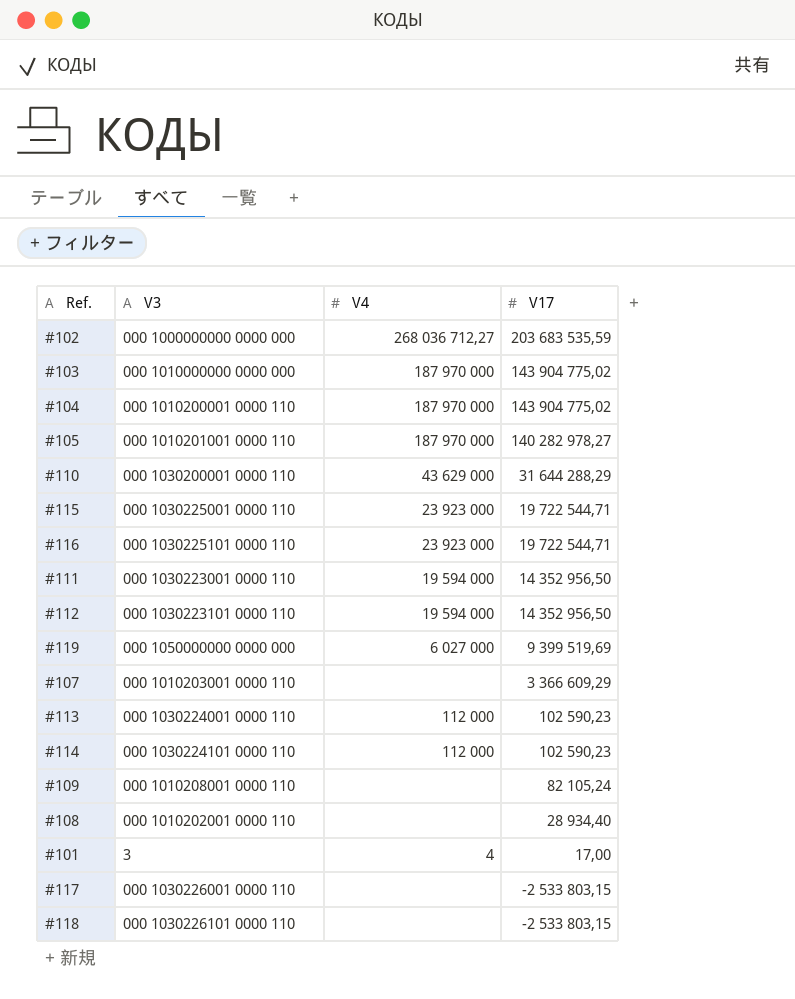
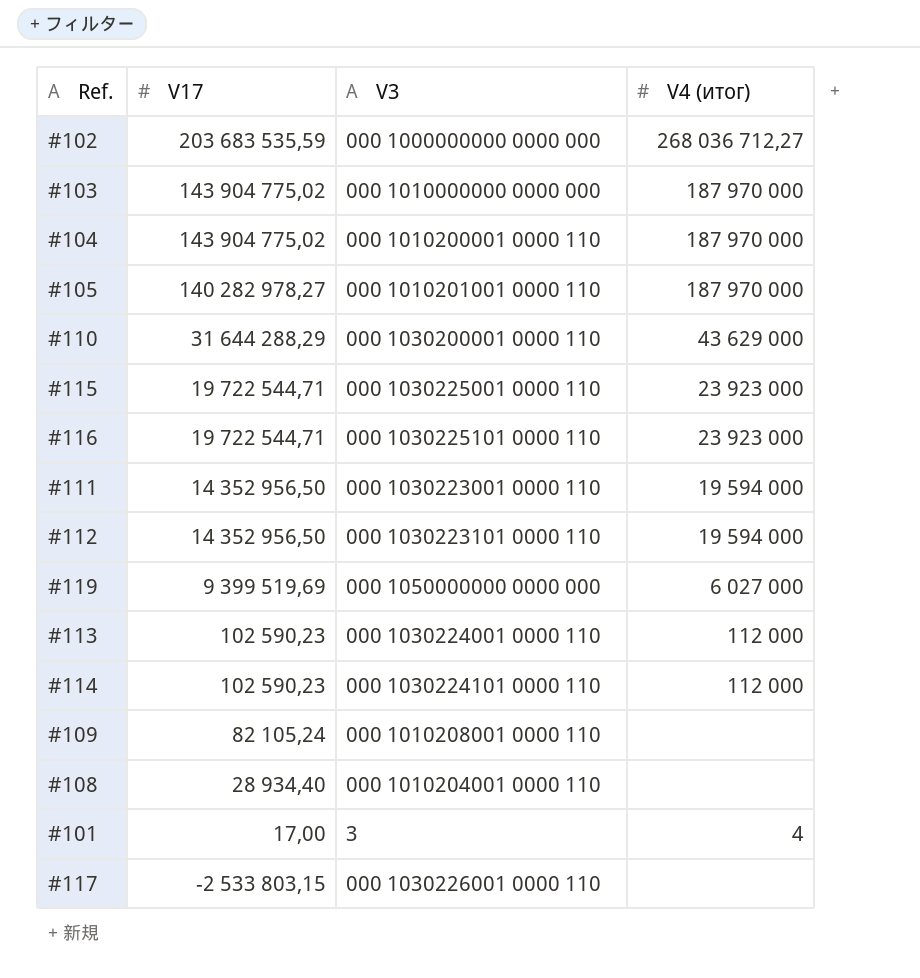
column V17 | position: 4 -> 2
column name: V4 -> V4 (итог)
row #107: 000 1010203001 0000 110 | none | 3 366 609,29 -> none
row #118: 000 1030226101 0000 110 | none | -2 533 803,15 -> none
#108 | V3: 000 1010202001 0000 110 -> 000 1010204001 0000 110

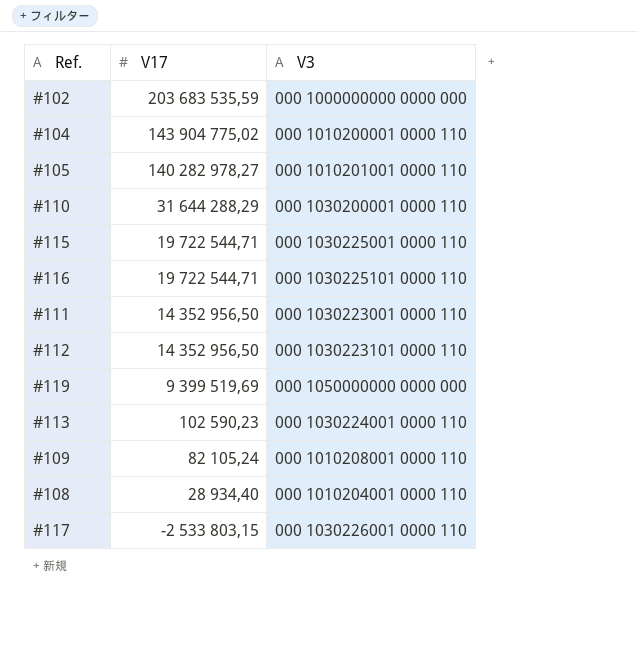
column V4 (итог) | position: 4 -> none
row #103: 143 904 775,02 | 000 1010000000 0000 000 | 187 970 000 -> none
row #114: 102 590,23 | 000 1030224101 0000 110 | 112 000 -> none
row #101: 17,00 | 3 | 4 -> none

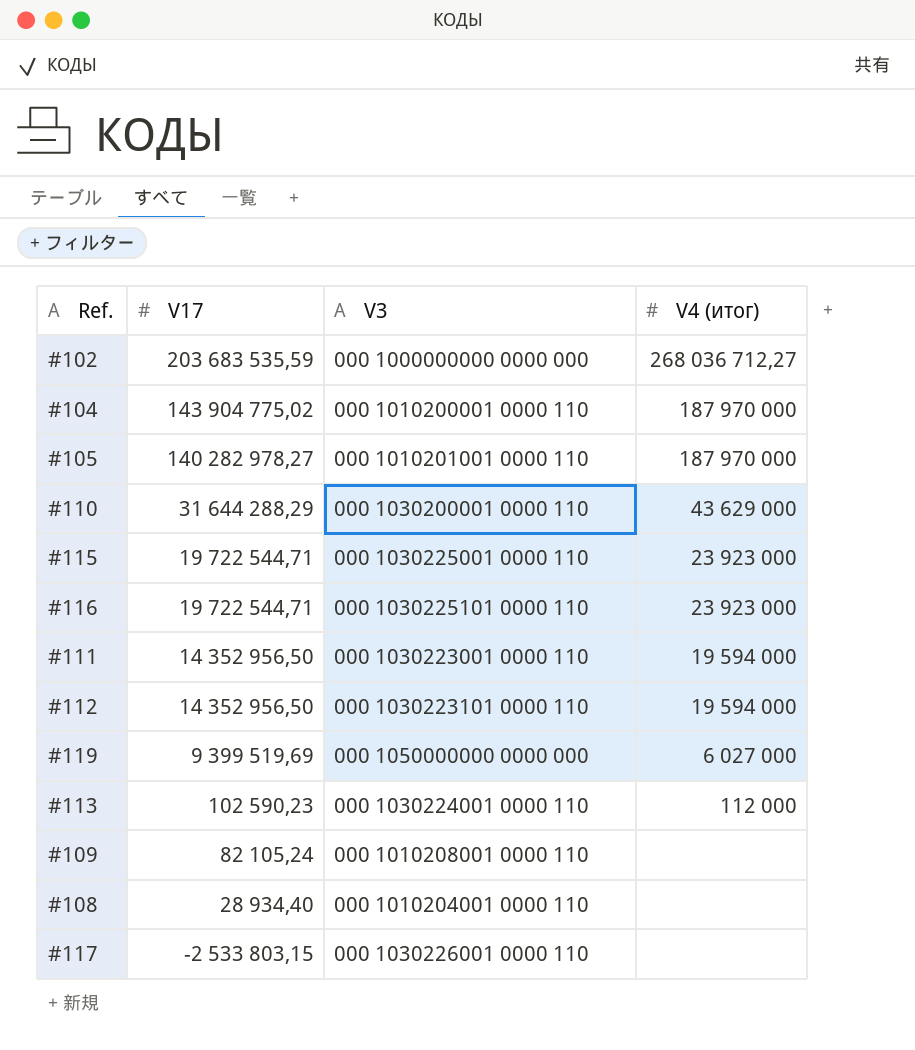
column V4 (итог) | position: none -> 4

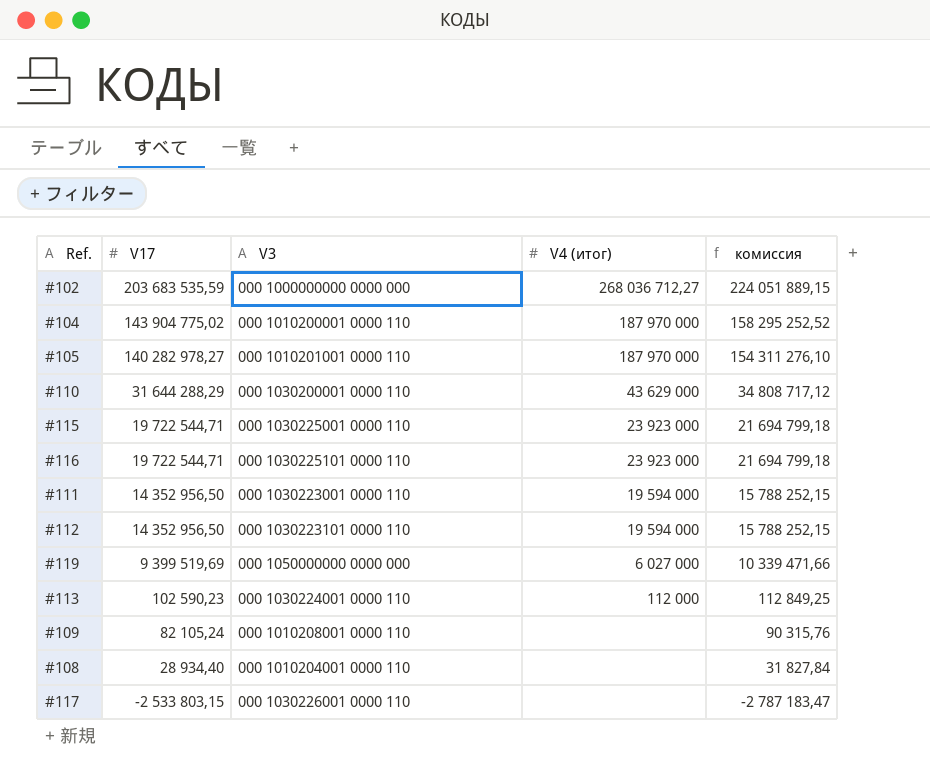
column комиссия | formula: none -> [V17] * 1,1

